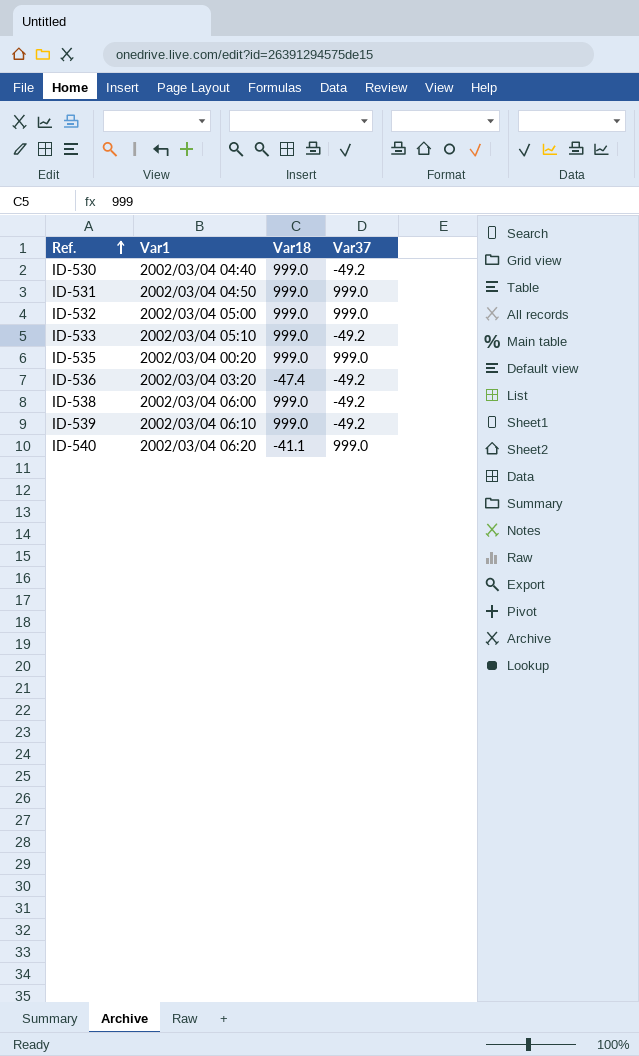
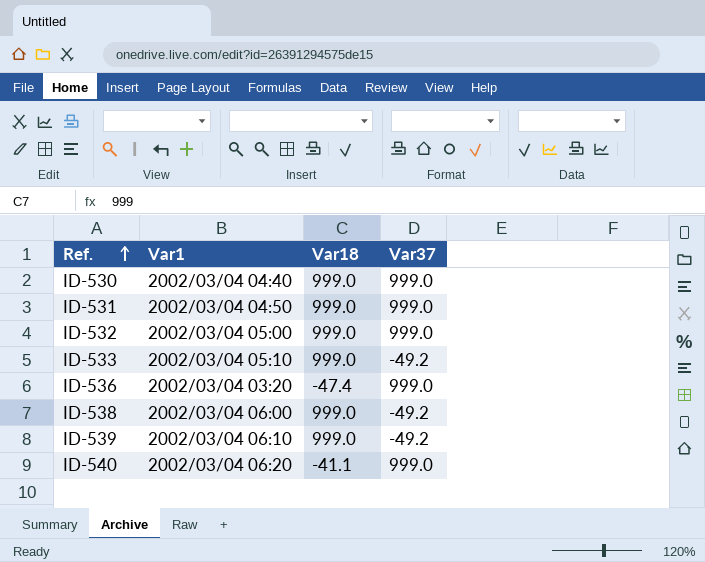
row ID-535: 2002/03/04 00:20 | 999.0 | 999.0 -> none
ID-530 | Var37: -49.2 -> 999.0
ID-536 | Var37: -49.2 -> 999.0

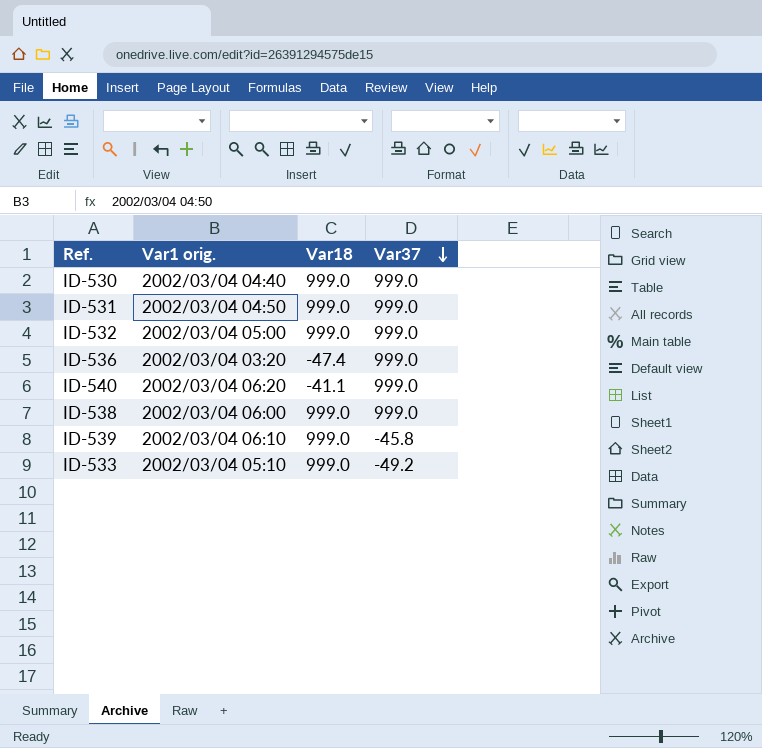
row order: Ref. ascending -> Var37 descending
column name: Var1 -> Var1 orig.
ID-538 | Var37: -49.2 -> 999.0
ID-539 | Var37: -49.2 -> -45.8

